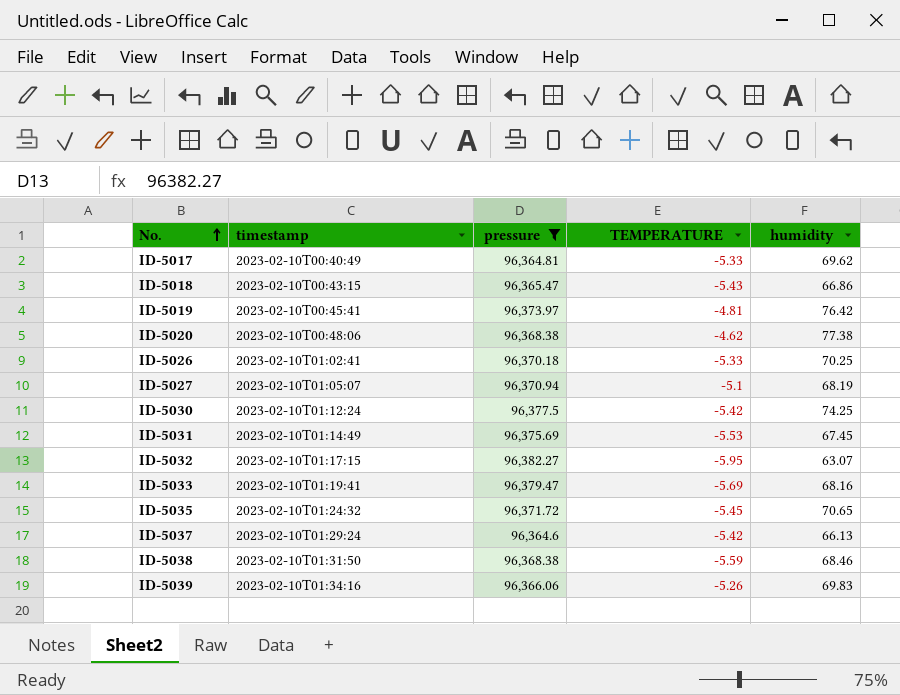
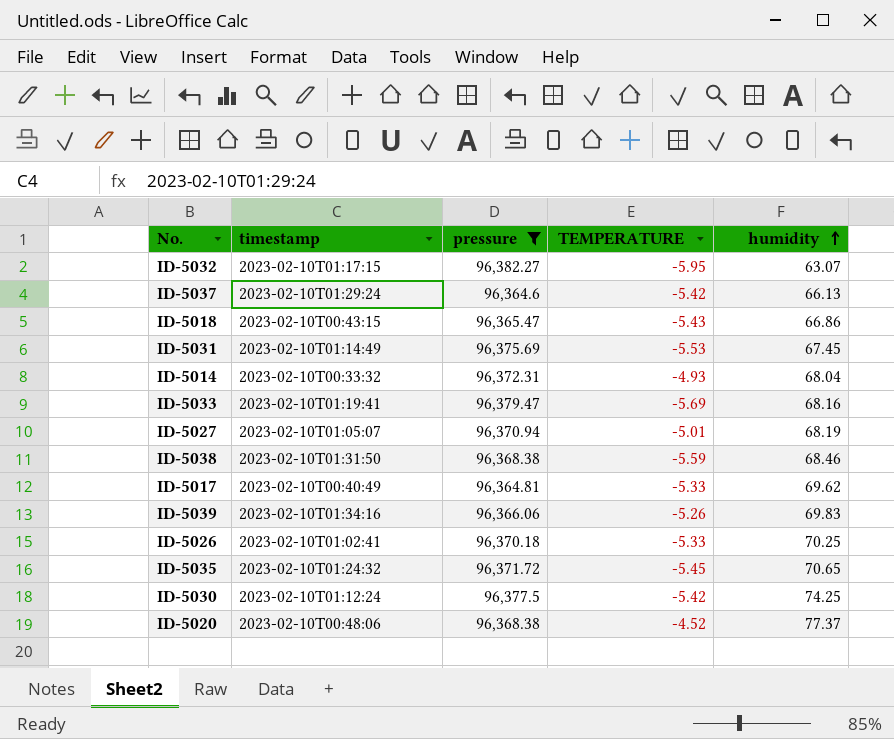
row order: No. ascending -> humidity ascending
row ID-5019: 2023-02-10T00:45:41 | 96,373.97 | -4.81 | 76.42 -> none
row ID-5014: none -> 2023-02-10T00:33:32 | 96,372.31 | -4.93 | 68.04
ID-5027 | TEMPERATURE: -5.1 -> -5.01
ID-5020 | TEMPERATURE: -4.62 -> -4.52
ID-5020 | humidity: 77.38 -> 77.37

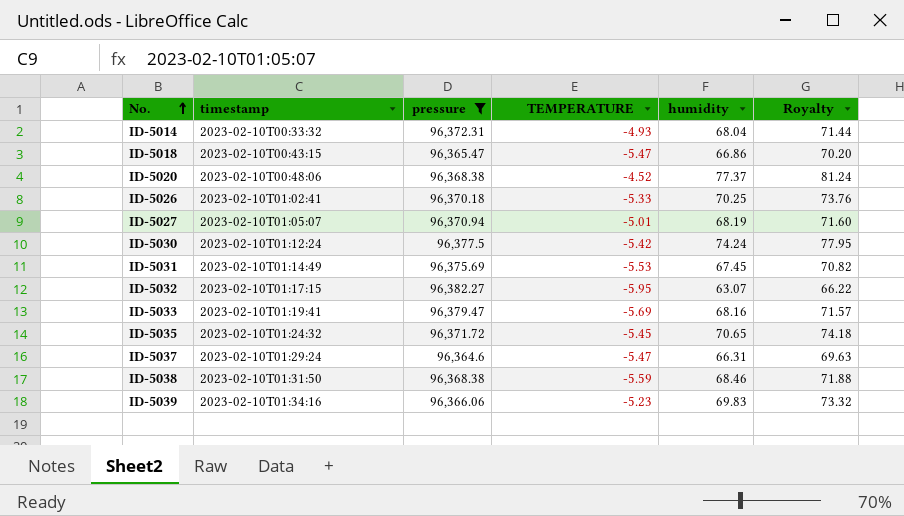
row order: humidity ascending -> No. ascending
column Royalty | formula: none -> [humidity] * 1.05
row ID-5017: 2023-02-10T00:40:49 | 96,364.81 | -5.33 | 69.62 -> none
ID-5018 | TEMPERATURE: -5.43 -> -5.47
ID-5030 | humidity: 74.25 -> 74.24
ID-5037 | TEMPERATURE: -5.42 -> -5.47
ID-5037 | humidity: 66.13 -> 66.31
ID-5039 | TEMPERATURE: -5.26 -> -5.23

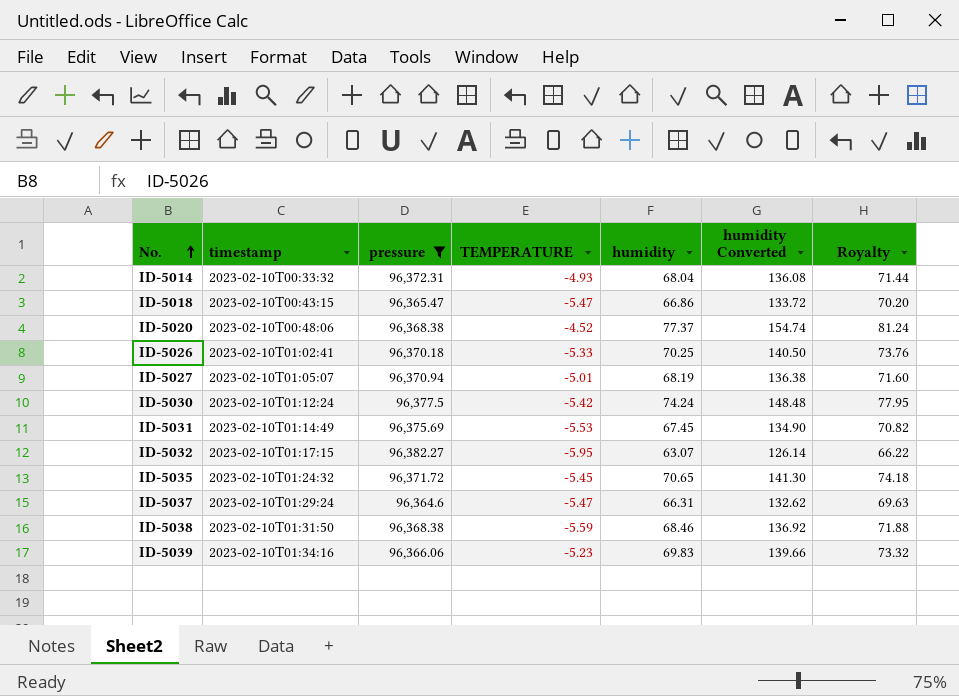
column humidity Converted | formula: none -> [humidity] * 2
row ID-5033: 2023-02-10T01:19:41 | 96,379.47 | -5.69 | 68.16 | 71.57 -> none

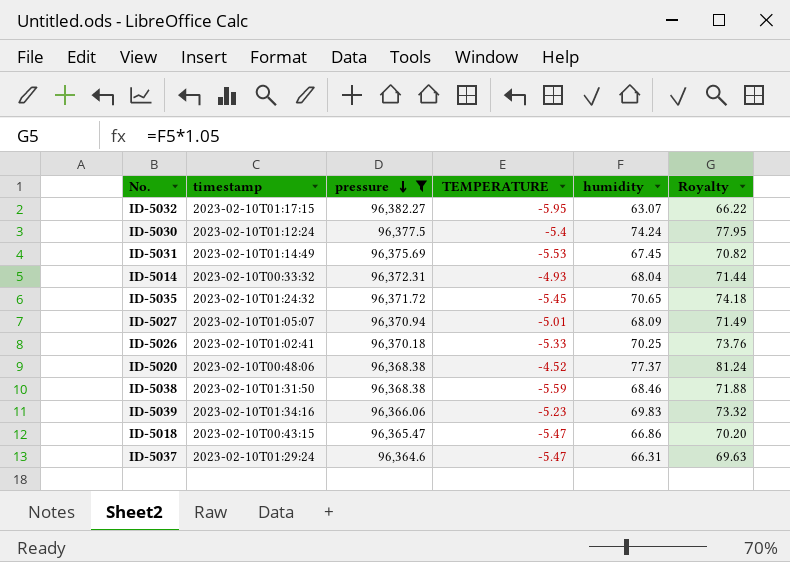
row order: No. ascending -> pressure descending
column humidity Converted | formula: [humidity] * 2 -> none
ID-5030 | TEMPERATURE: -5.42 -> -5.4
ID-5027 | humidity: 68.19 -> 68.09
ID-5027 | Royalty: 71.60 -> 71.49

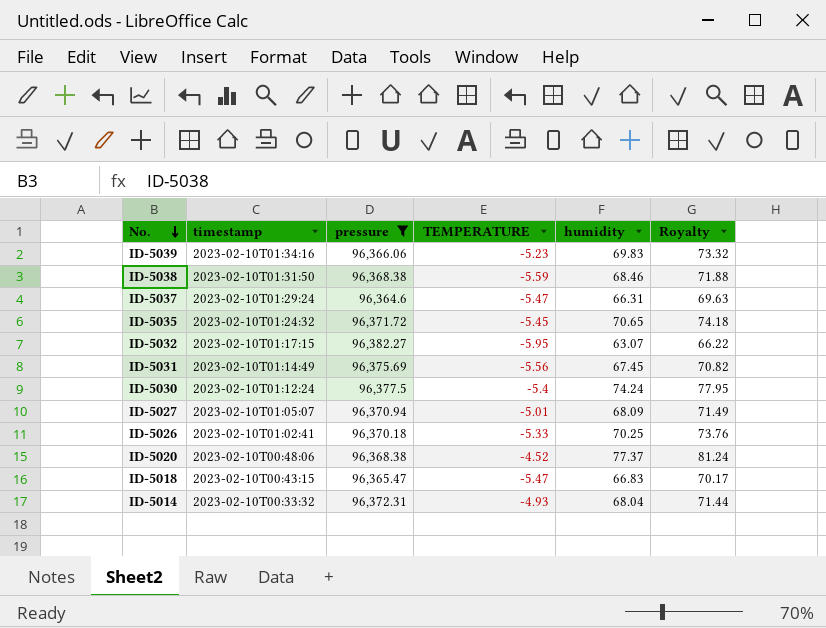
row order: pressure descending -> No. descending
ID-5031 | TEMPERATURE: -5.53 -> -5.56
ID-5018 | humidity: 66.86 -> 66.83
ID-5018 | Royalty: 70.20 -> 70.17

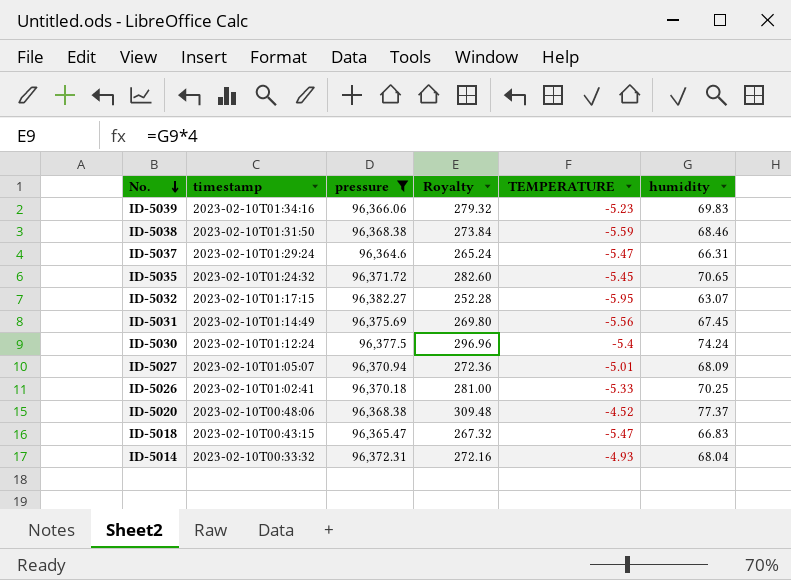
column Royalty | formula: [humidity] * 1.05 -> [humidity] * 4
column Royalty | position: 6 -> 4

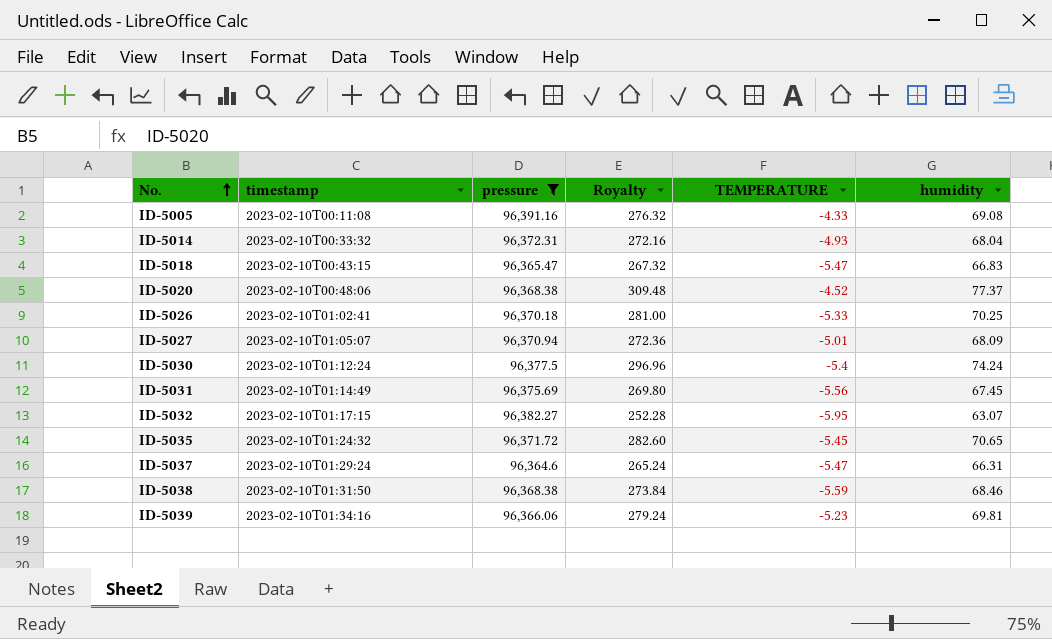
row order: No. descending -> No. ascending
row ID-5005: none -> 2023-02-10T00:11:08 | 96,391.16 | 276.32 | -4.33 | 69.08
ID-5039 | Royalty: 279.32 -> 279.24
ID-5039 | humidity: 69.83 -> 69.81

